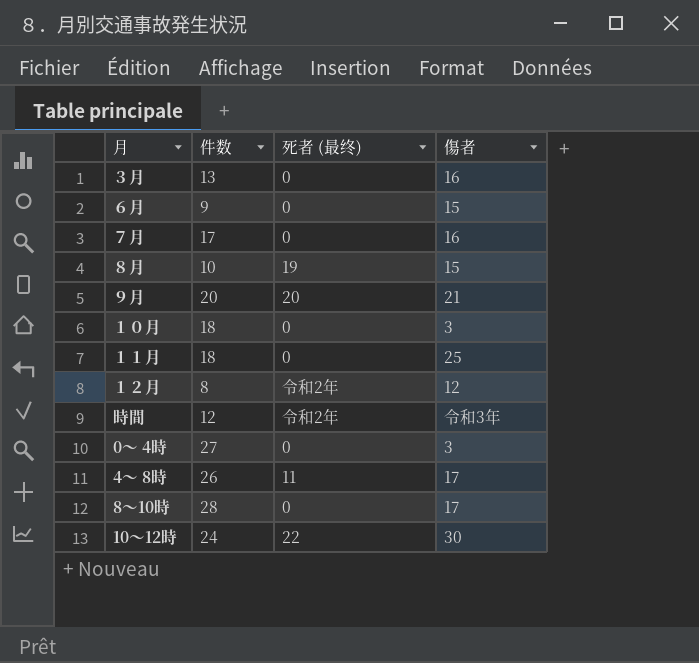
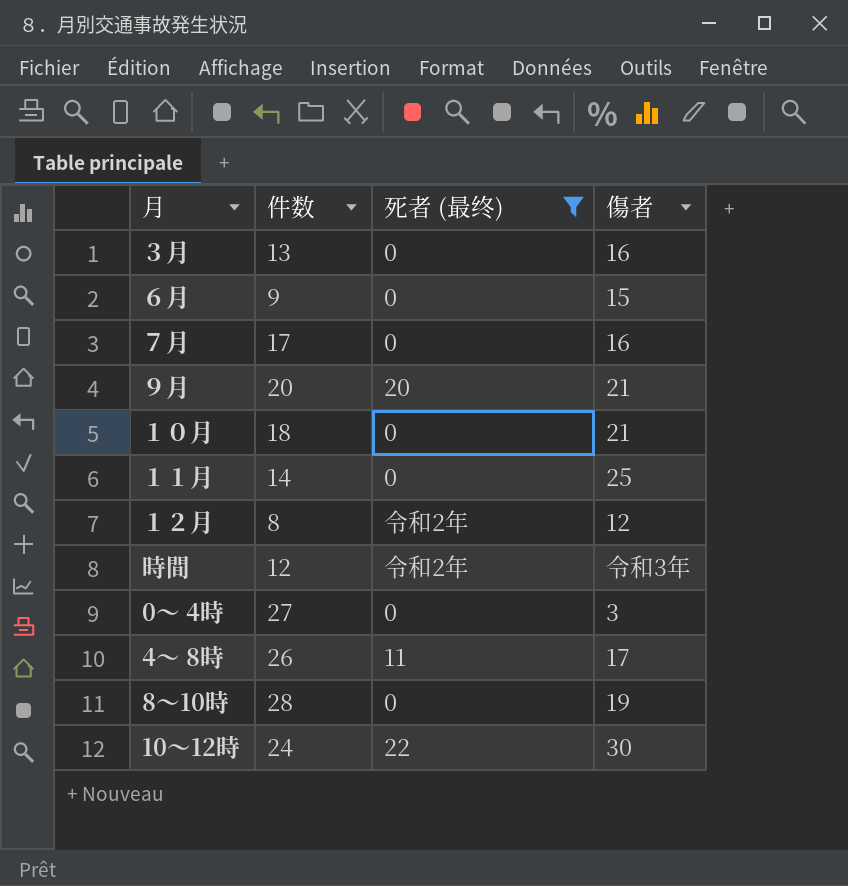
filter: none -> 死者 (最终) != 19
１０月 | 傷者: 3 -> 21
１１月 | 件数: 18 -> 14
8～10時 | 傷者: 17 -> 19

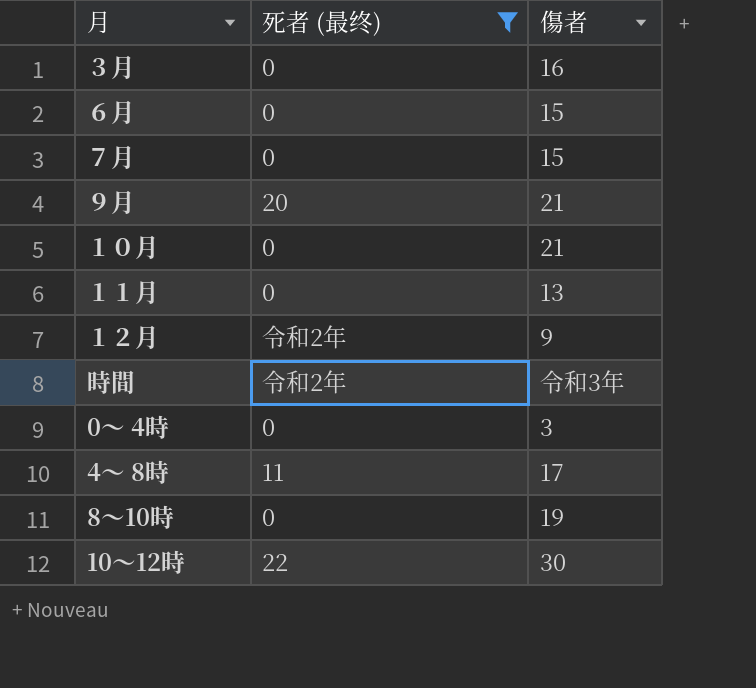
column 件数 | position: 2 -> none
７月 | 傷者: 16 -> 15
１１月 | 傷者: 25 -> 13
１２月 | 傷者: 12 -> 9

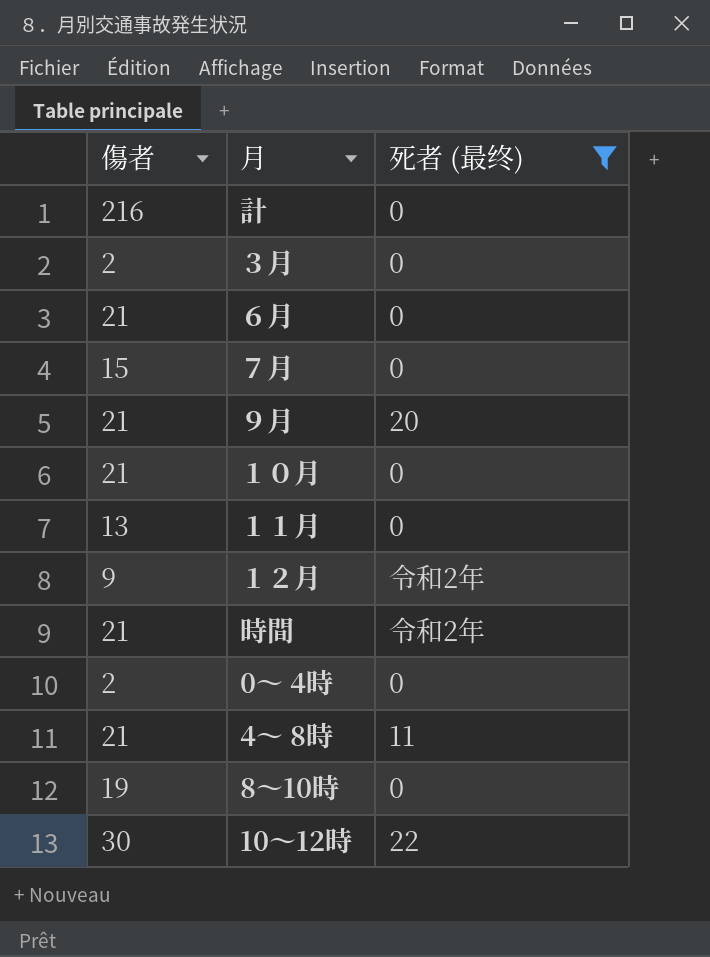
column 傷者 | position: 3 -> 1
row 計: none -> 216 | 0
３月 | 傷者: 16 -> 2
６月 | 傷者: 15 -> 21
時間 | 傷者: 令和3年 -> 21
0～ 4時 | 傷者: 3 -> 2
4～ 8時 | 傷者: 17 -> 21

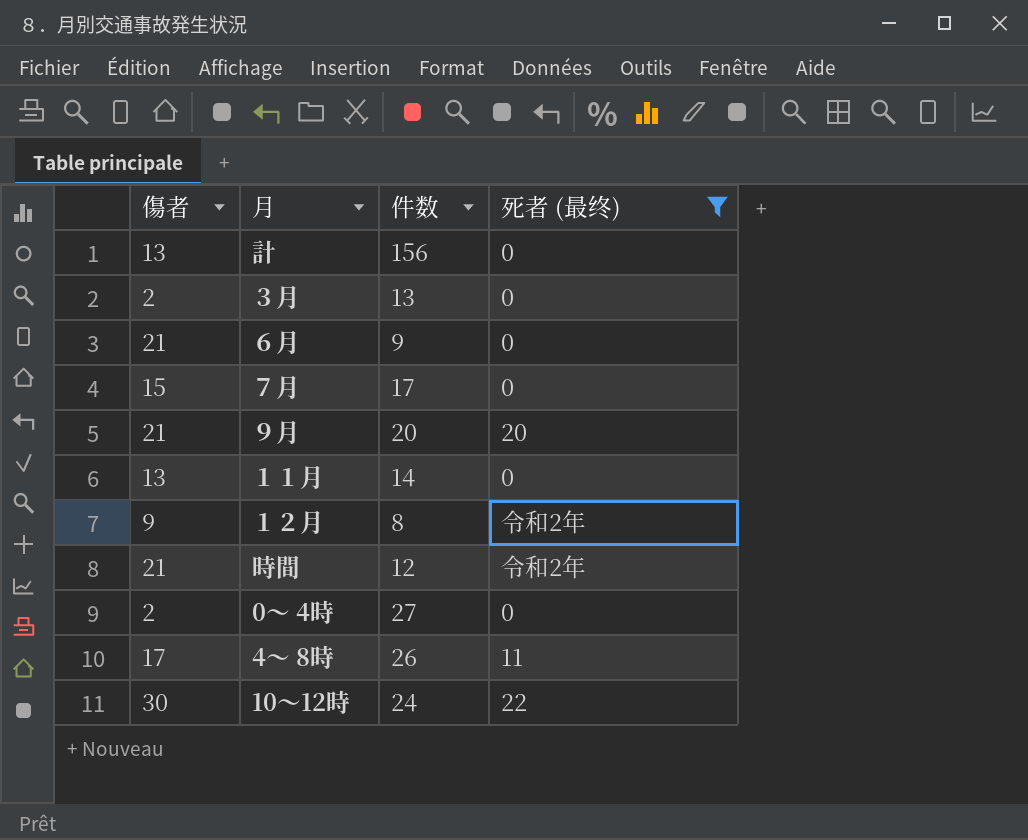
column 件数 | position: none -> 3
row １０月: 21 | 0 -> none
row 8～10時: 19 | 0 -> none
計 | 傷者: 216 -> 13
4～ 8時 | 傷者: 21 -> 17

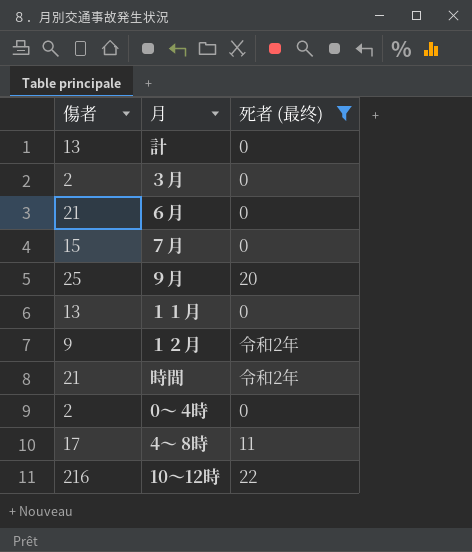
column 件数 | position: 3 -> none
９月 | 傷者: 21 -> 25
10～12時 | 傷者: 30 -> 216

